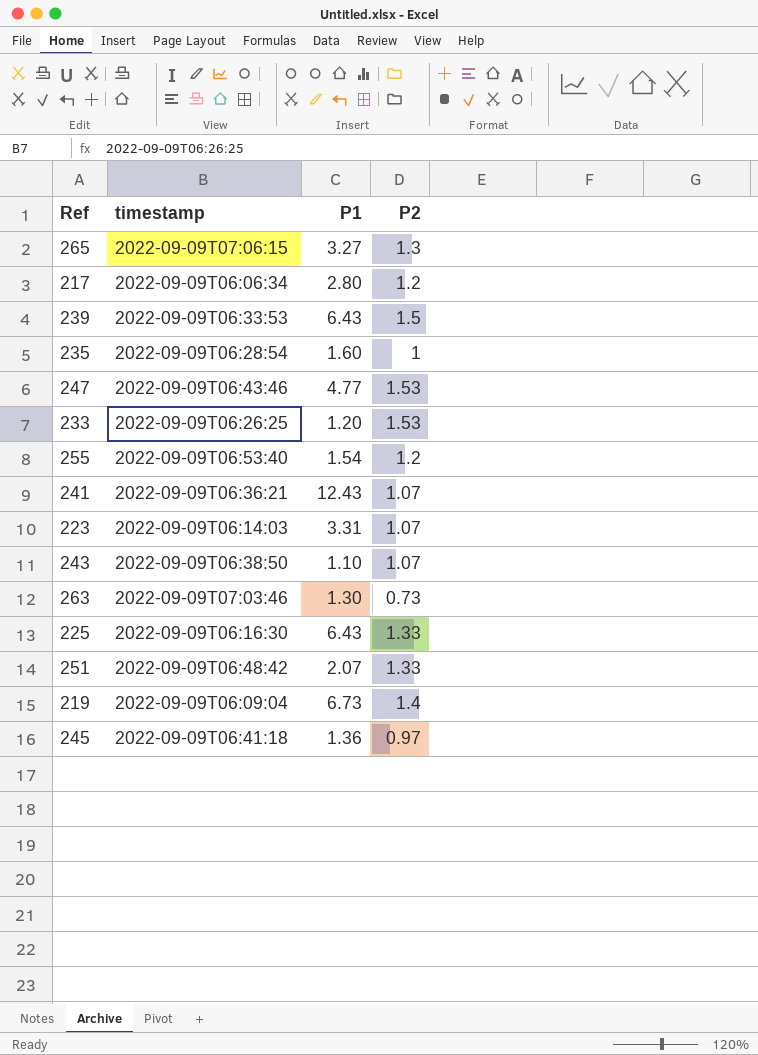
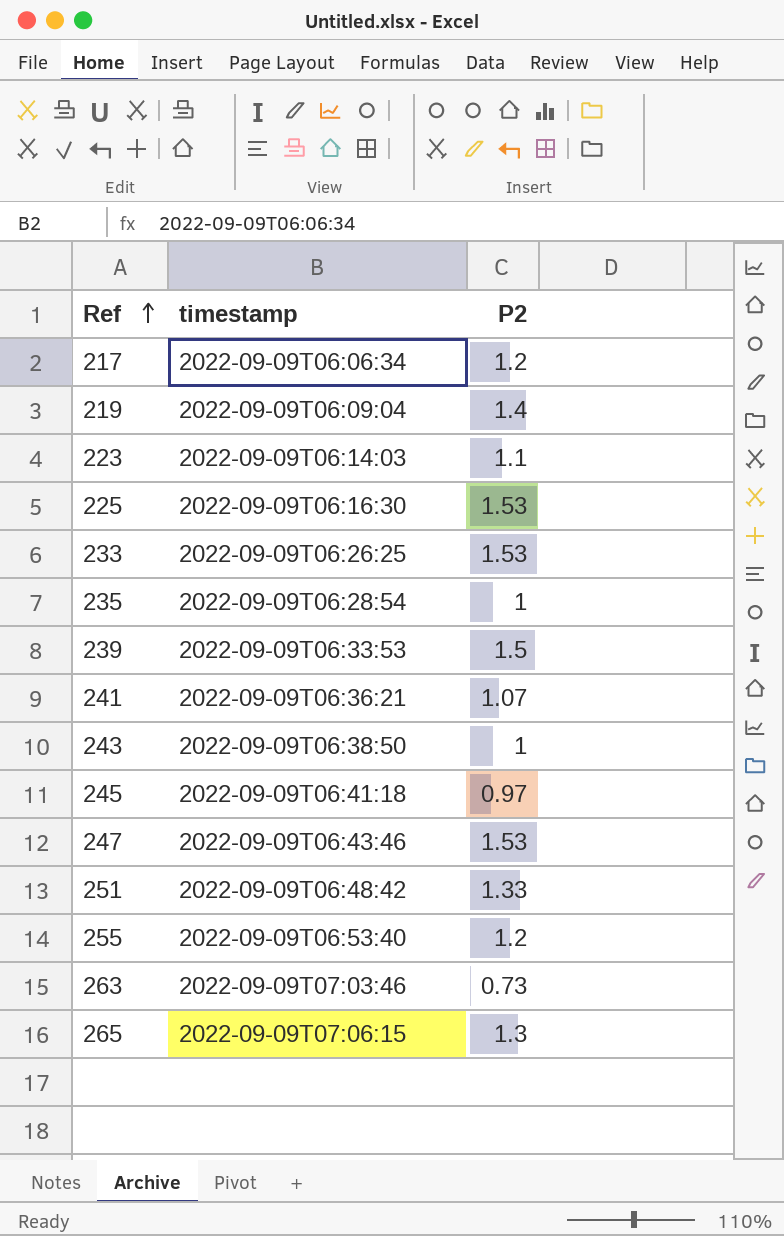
row order: none -> Ref ascending
column P1 | position: 3 -> none
223 | P2: 1.07 -> 1.1
225 | P2: 1.33 -> 1.53
243 | P2: 1.07 -> 1

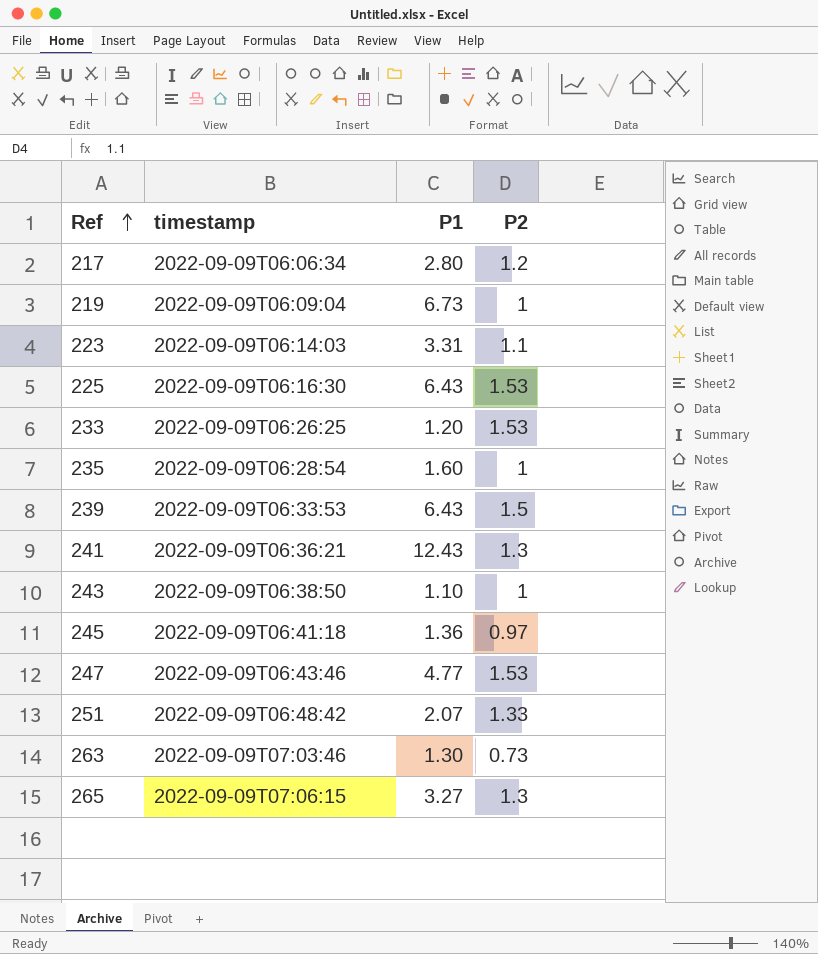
column P1 | position: none -> 3
row 255: 2022-09-09T06:53:40 | 1.2 -> none
219 | P2: 1.4 -> 1
241 | P2: 1.07 -> 1.3

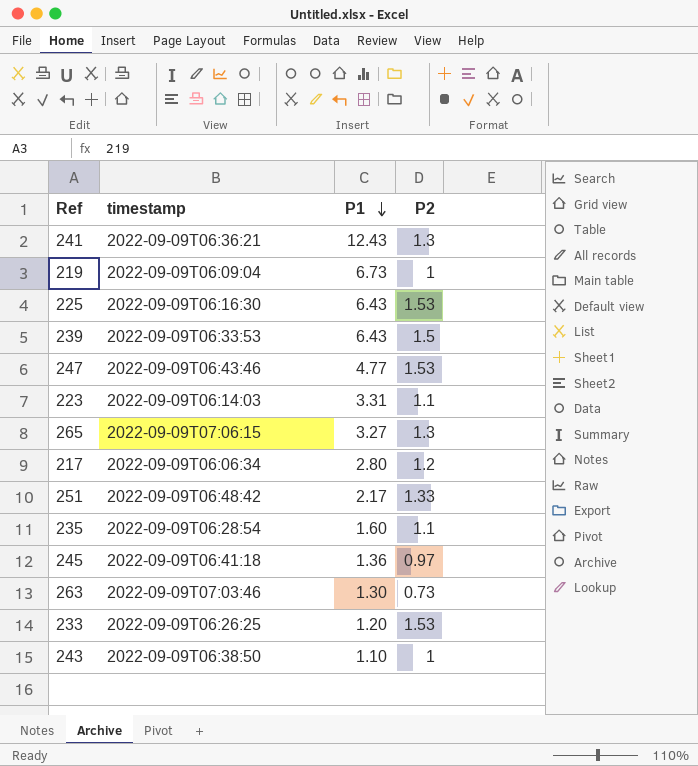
row order: Ref ascending -> P1 descending
251 | P1: 2.07 -> 2.17
235 | P2: 1 -> 1.1

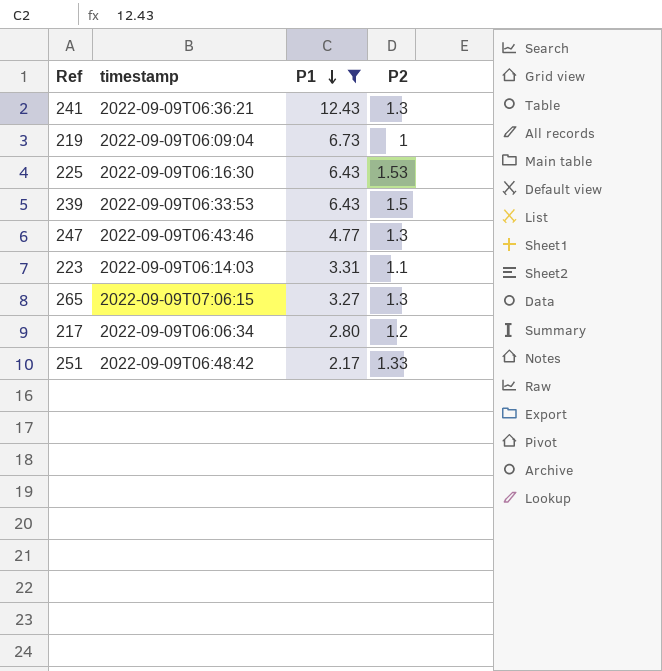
filter: none -> P1 >= 2.17
247 | P2: 1.53 -> 1.3

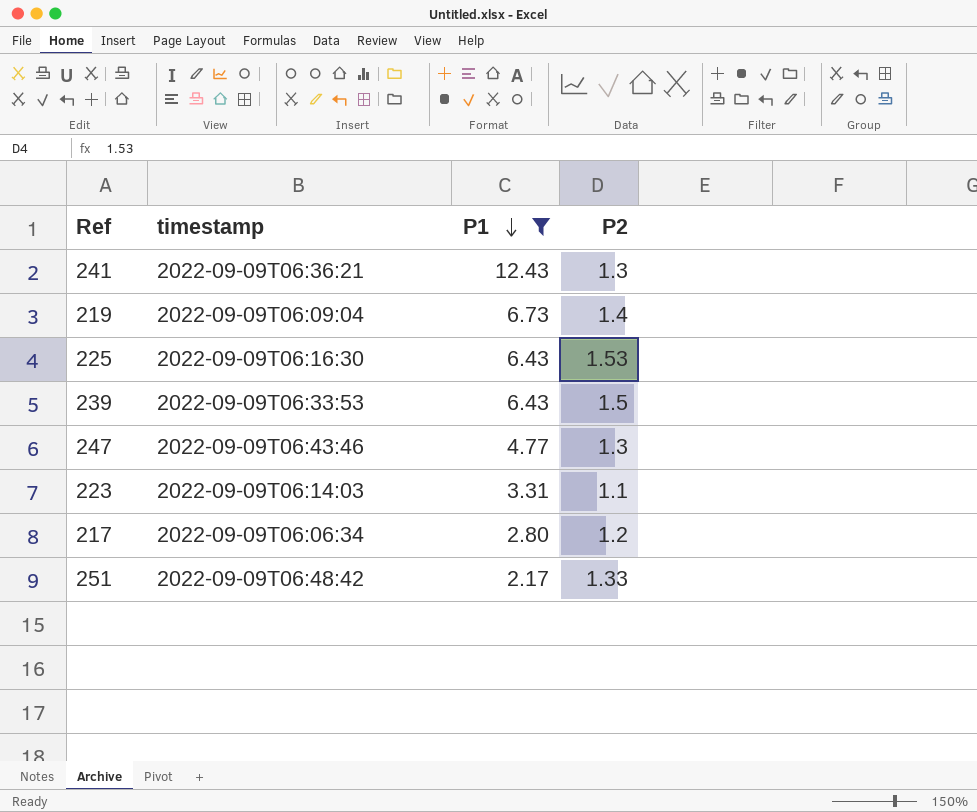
row 265: 2022-09-09T07:06:15 | 3.27 | 1.3 -> none
219 | P2: 1 -> 1.4

